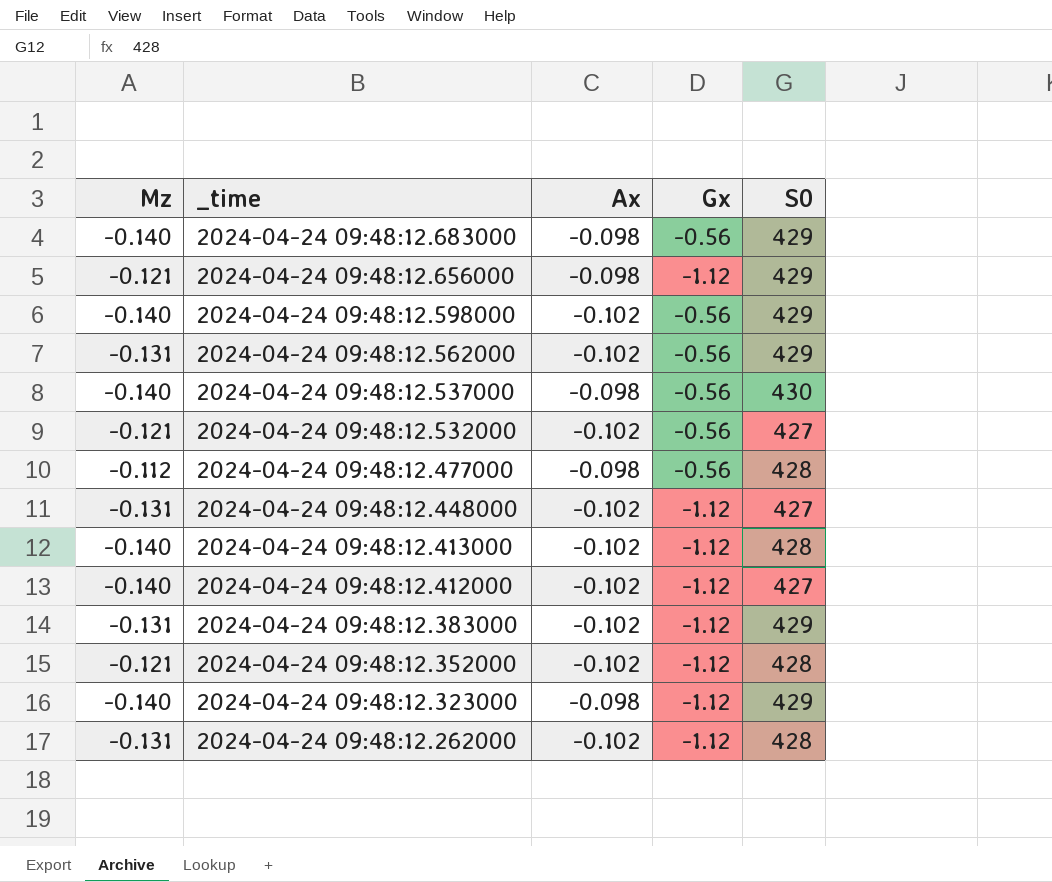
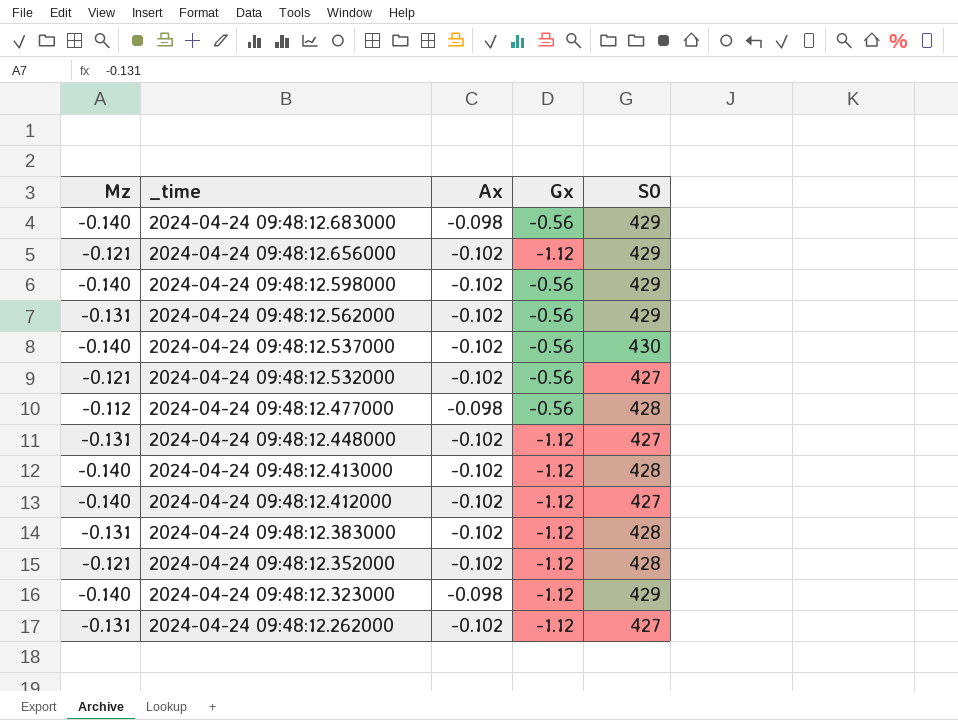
2024-04-24 09:48:12.656000 | Ax: -0.098 -> -0.102
2024-04-24 09:48:12.537000 | Ax: -0.098 -> -0.102
2024-04-24 09:48:12.383000 | S0: 429 -> 428
2024-04-24 09:48:12.262000 | S0: 428 -> 427

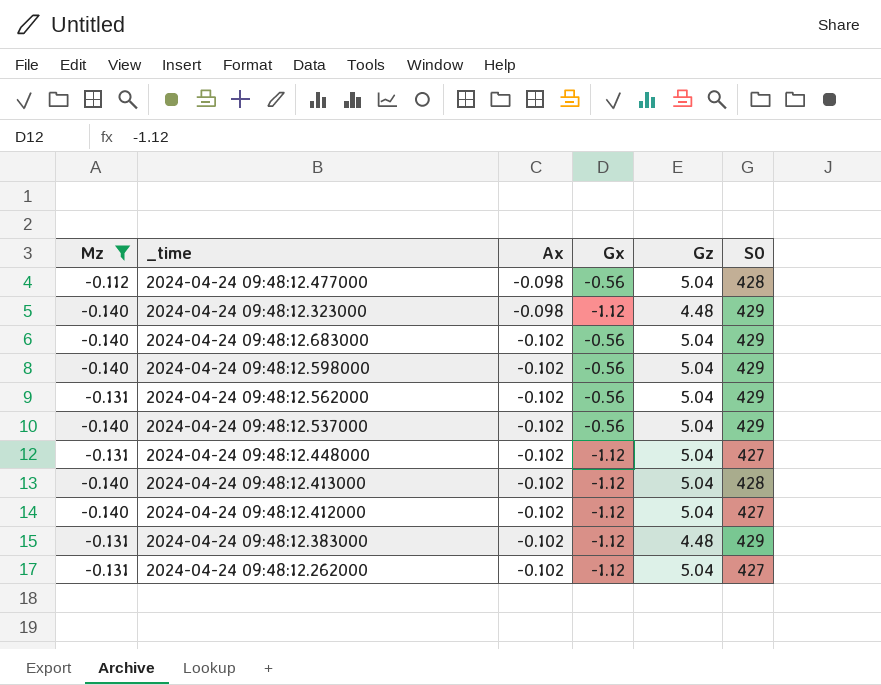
filter: none -> Mz != -0.121
row order: _time descending -> Ax descending
column Gz | position: none -> 5
2024-04-24 09:48:12.683000 | Ax: -0.098 -> -0.102
2024-04-24 09:48:12.537000 | S0: 430 -> 429
2024-04-24 09:48:12.383000 | S0: 428 -> 429

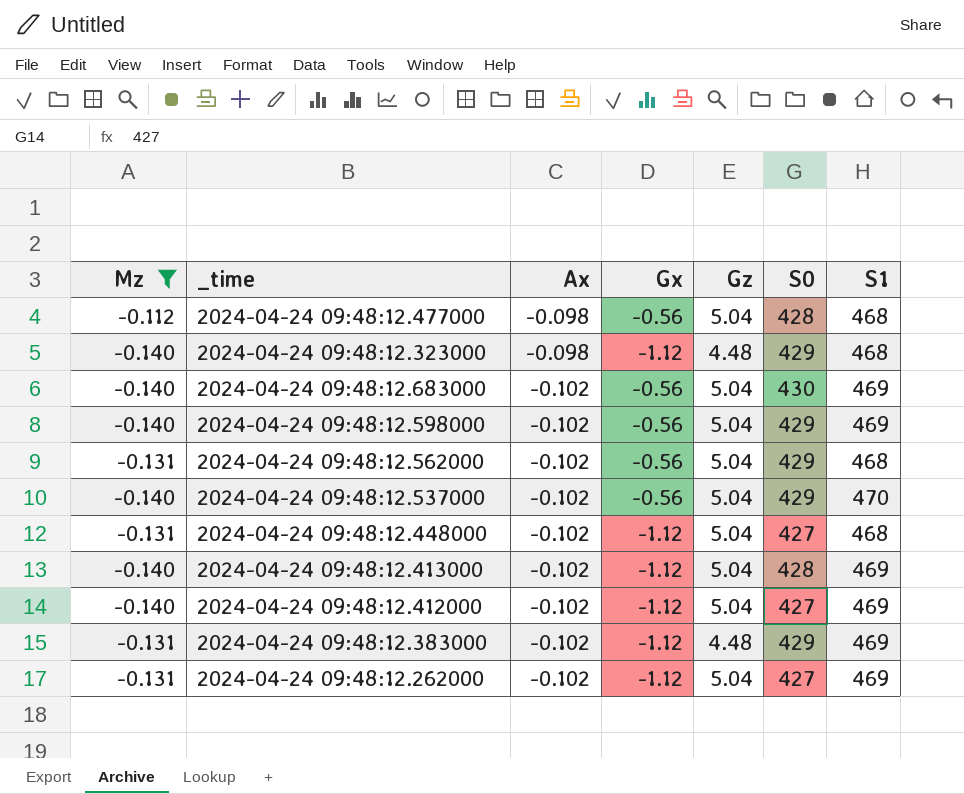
column S1 | position: none -> 7
2024-04-24 09:48:12.683000 | S0: 429 -> 430

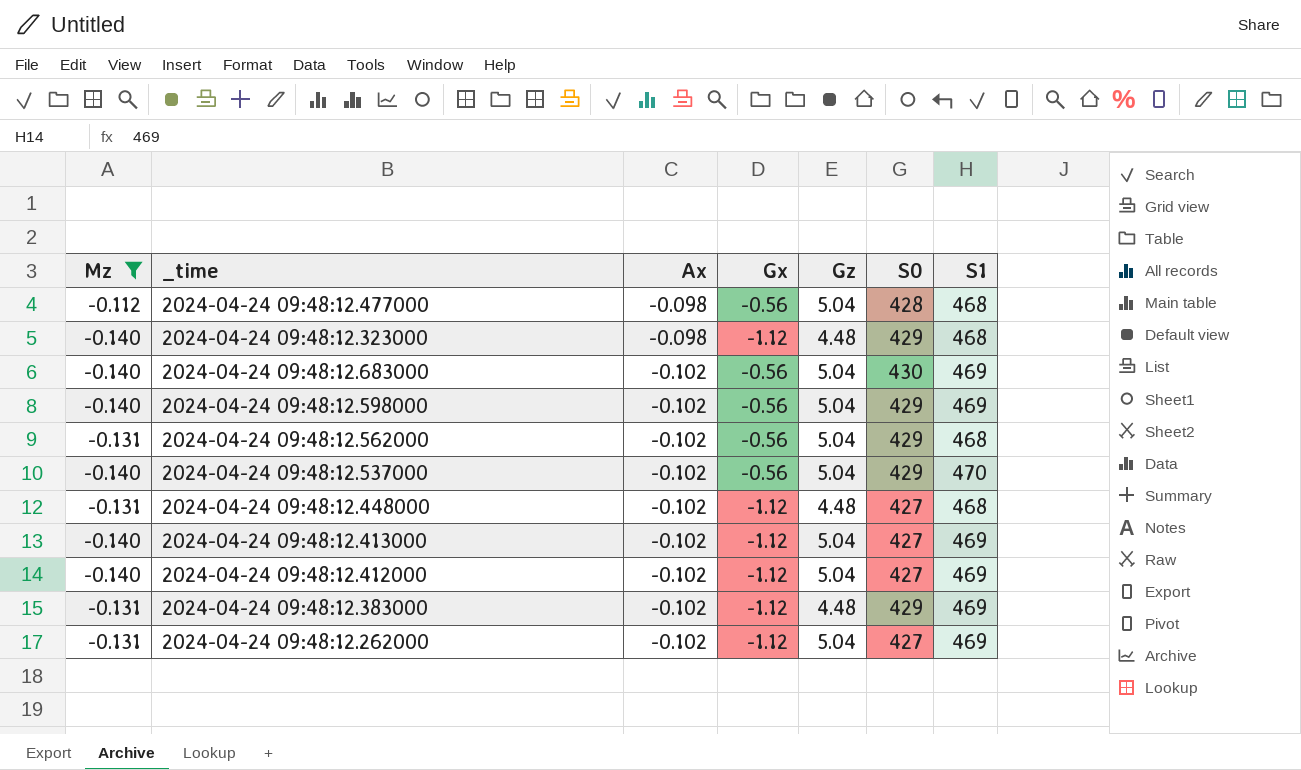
2024-04-24 09:48:12.448000 | Gz: 5.04 -> 4.48
2024-04-24 09:48:12.413000 | S0: 428 -> 427

